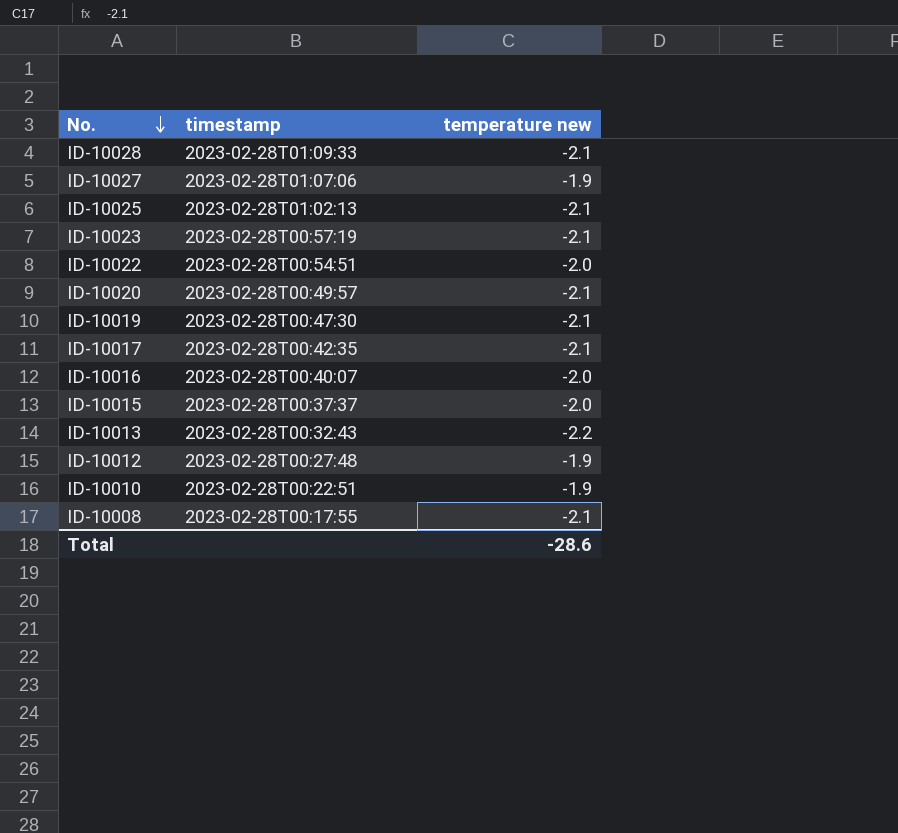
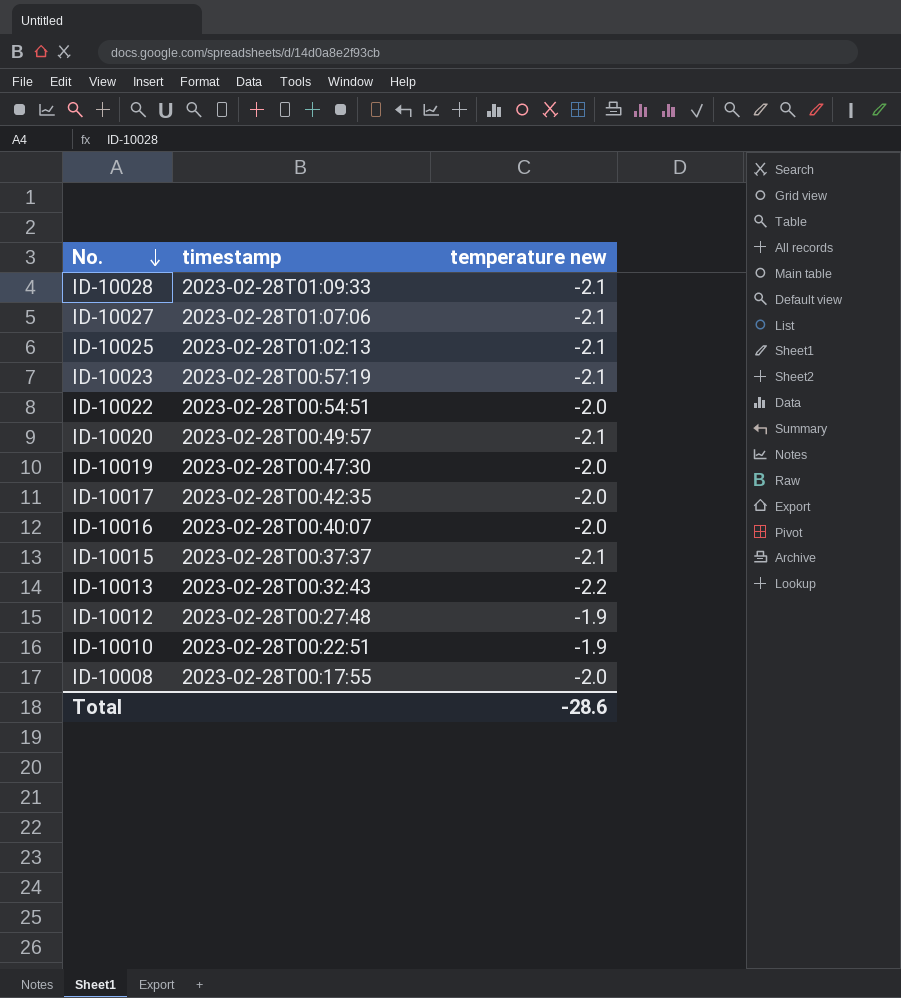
ID-10027 | temperature new: -1.9 -> -2.1
ID-10019 | temperature new: -2.1 -> -2.0
ID-10017 | temperature new: -2.1 -> -2.0
ID-10015 | temperature new: -2.0 -> -2.1
ID-10008 | temperature new: -2.1 -> -2.0

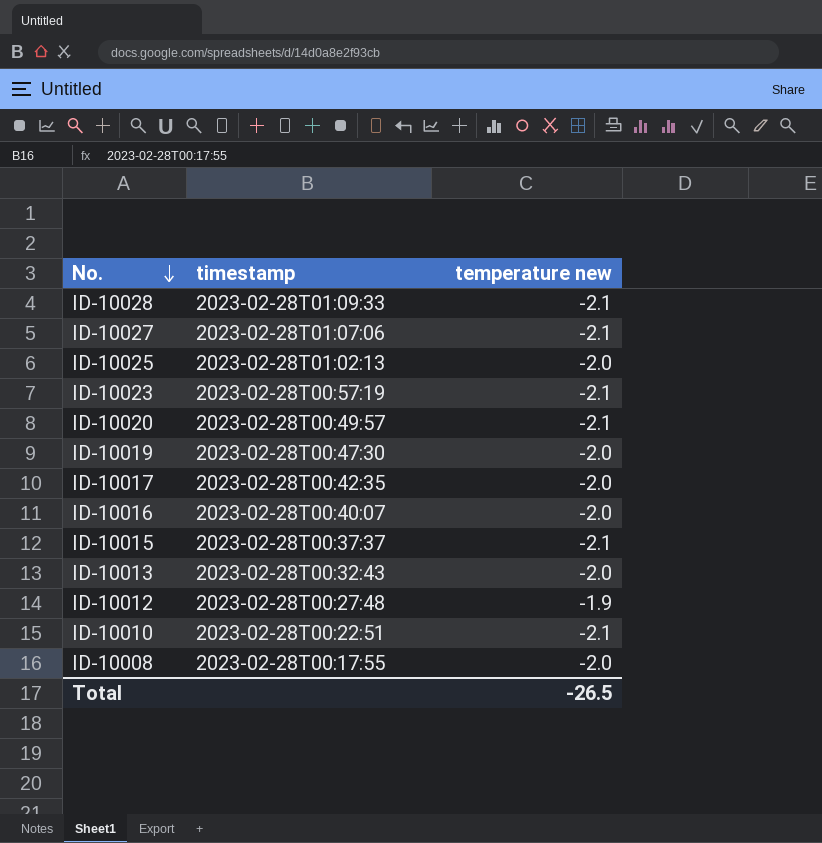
row ID-10022: 2023-02-28T00:54:51 | -2.0 -> none
ID-10025 | temperature new: -2.1 -> -2.0
ID-10013 | temperature new: -2.2 -> -2.0
ID-10010 | temperature new: -1.9 -> -2.1
Total | temperature new: -28.6 -> -26.5

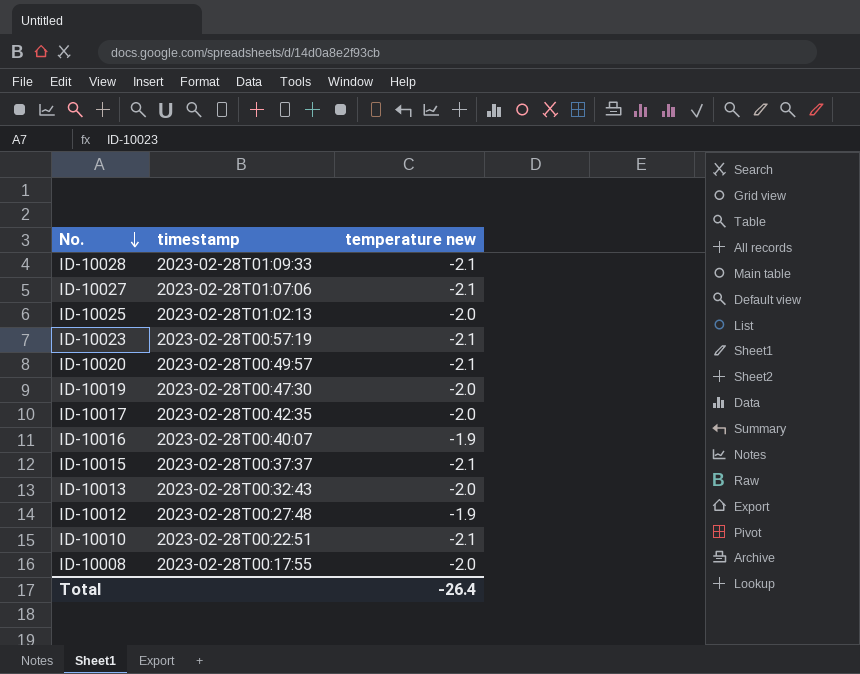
ID-10016 | temperature new: -2.0 -> -1.9
Total | temperature new: -26.5 -> -26.4

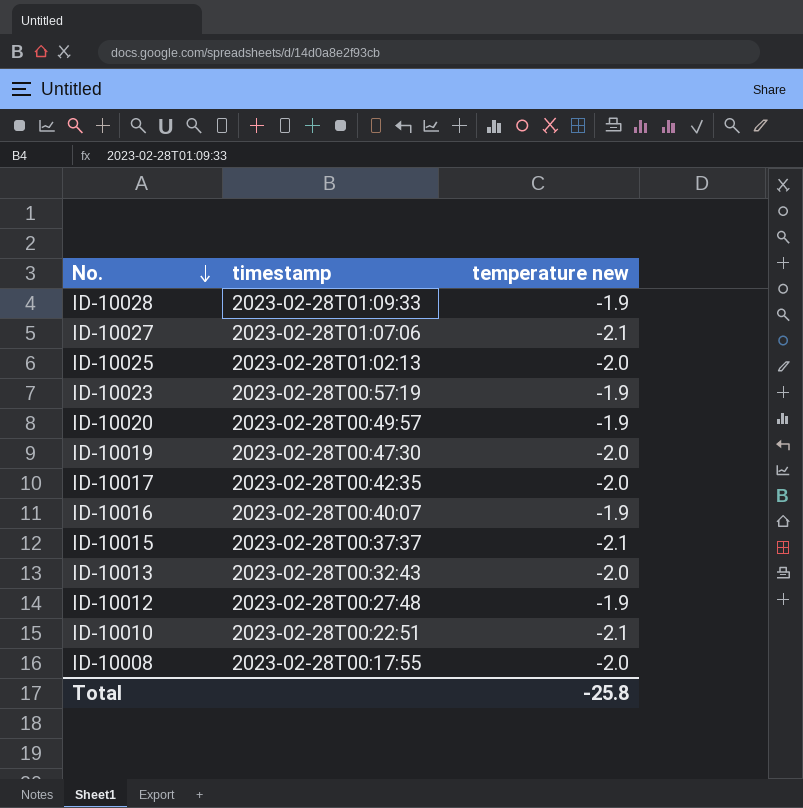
ID-10028 | temperature new: -2.1 -> -1.9
ID-10023 | temperature new: -2.1 -> -1.9
ID-10020 | temperature new: -2.1 -> -1.9
Total | temperature new: -26.4 -> -25.8

